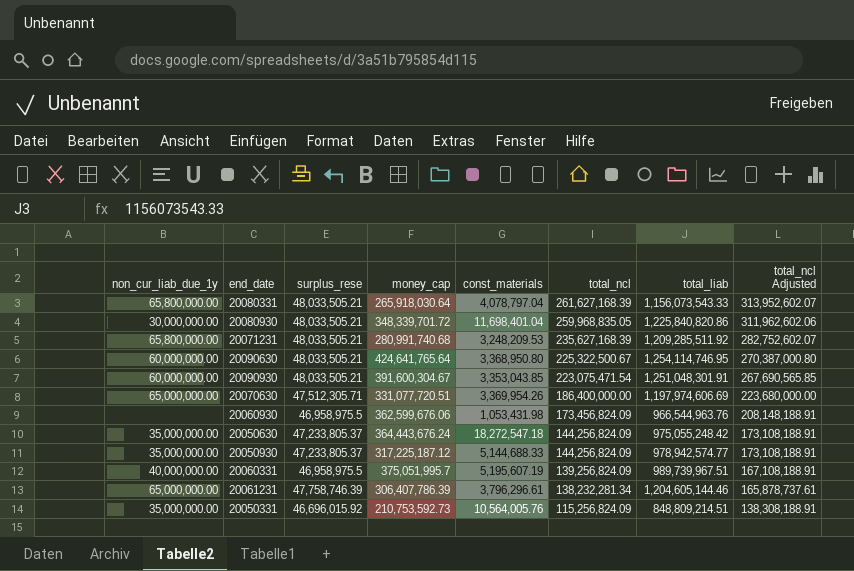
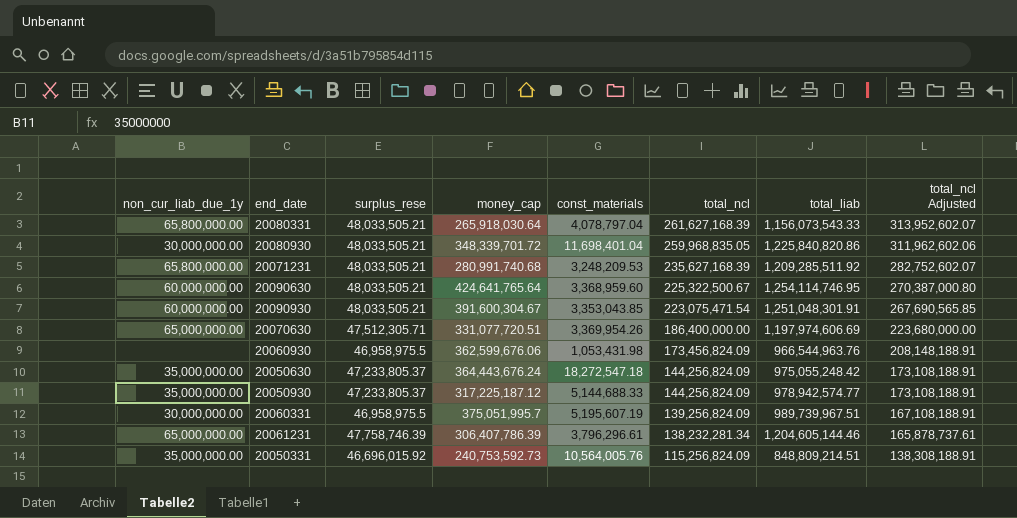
20090630 | const_materials: 3,368,950.80 -> 3,368,959.60
20060331 | non_cur_liab_due_1y: 40,000,000.00 -> 30,000,000.00
20050331 | money_cap: 210,753,592.73 -> 240,753,592.73

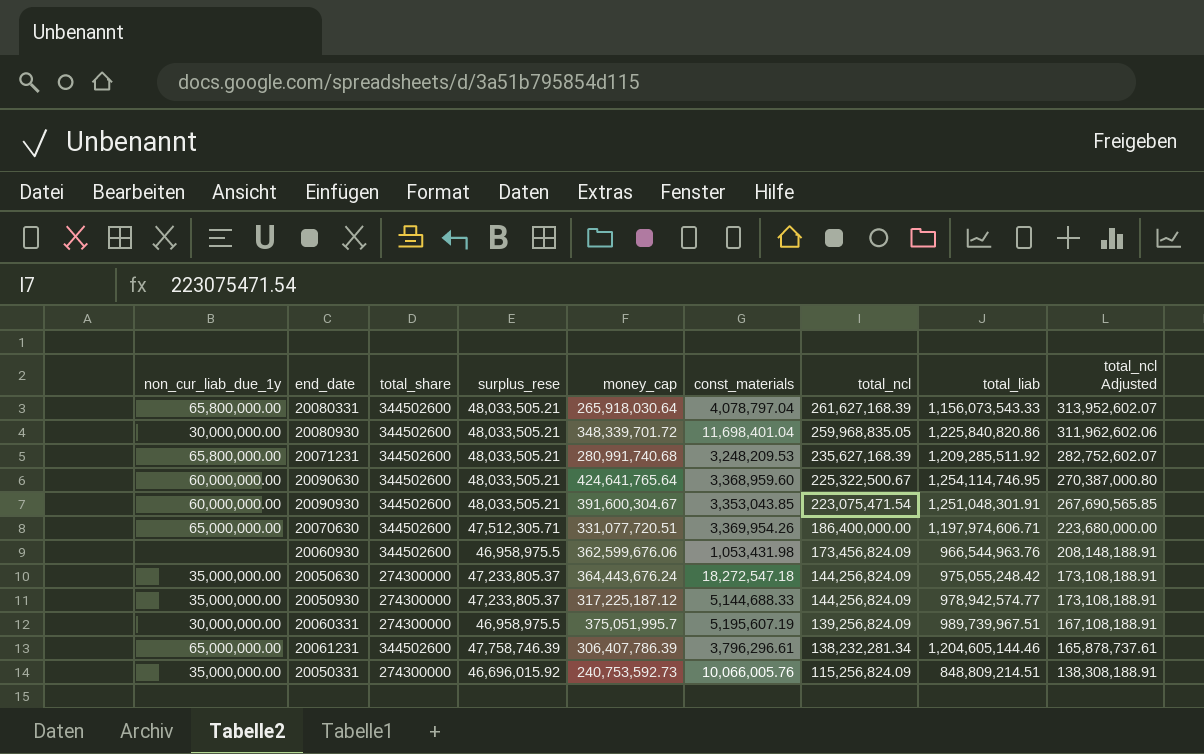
column total_share | position: none -> 3
20070630 | total_liab: 1,197,974,606.69 -> 1,197,974,606.71
20050331 | const_materials: 10,564,005.76 -> 10,066,005.76

